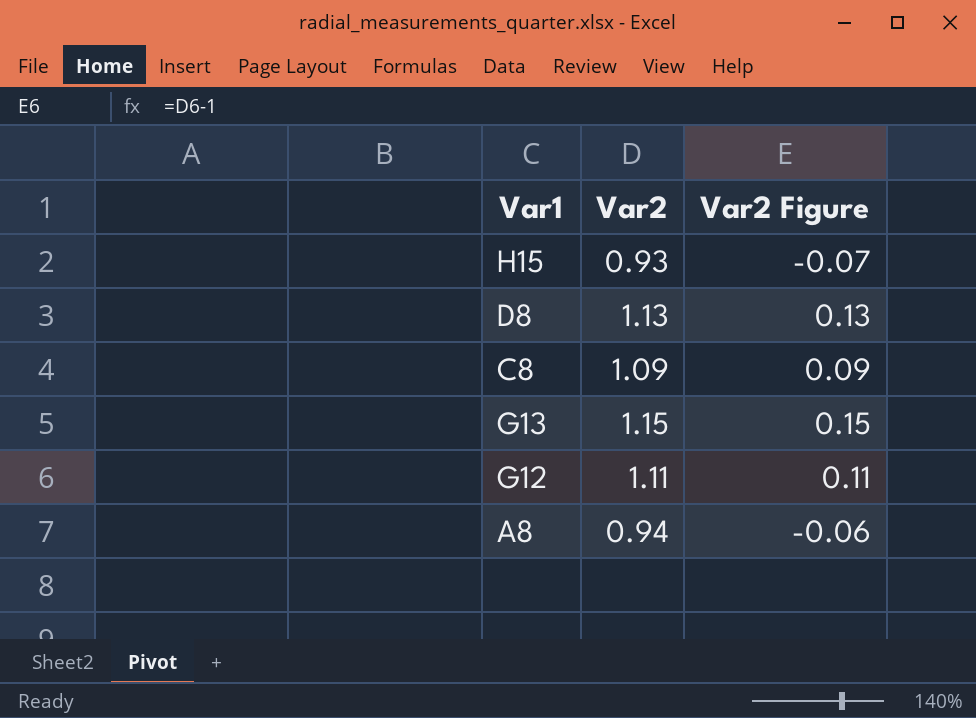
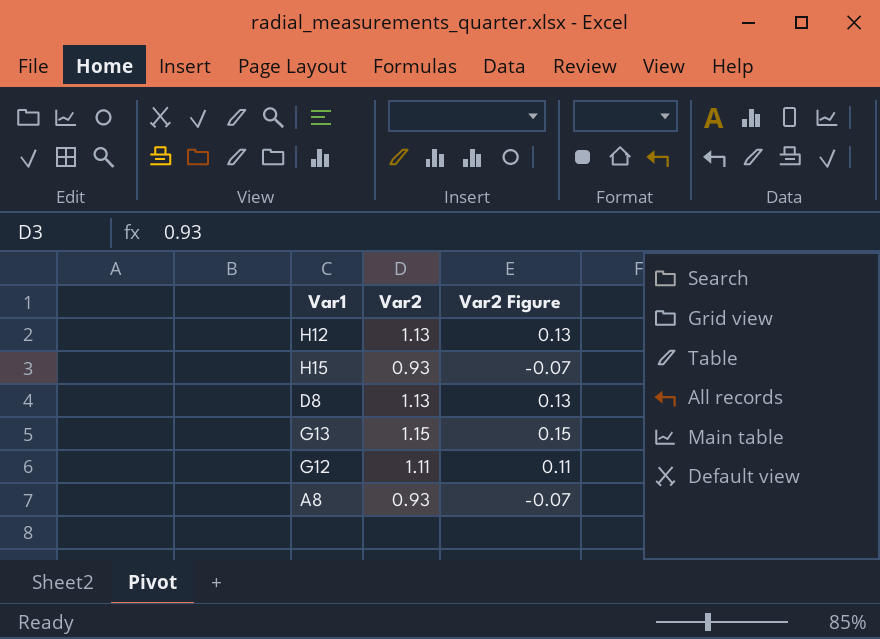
row C8: 1.09 | 0.09 -> none
row H12: none -> 1.13 | 0.13
A8 | Var2: 0.94 -> 0.93
A8 | Var2 Figure: -0.06 -> -0.07

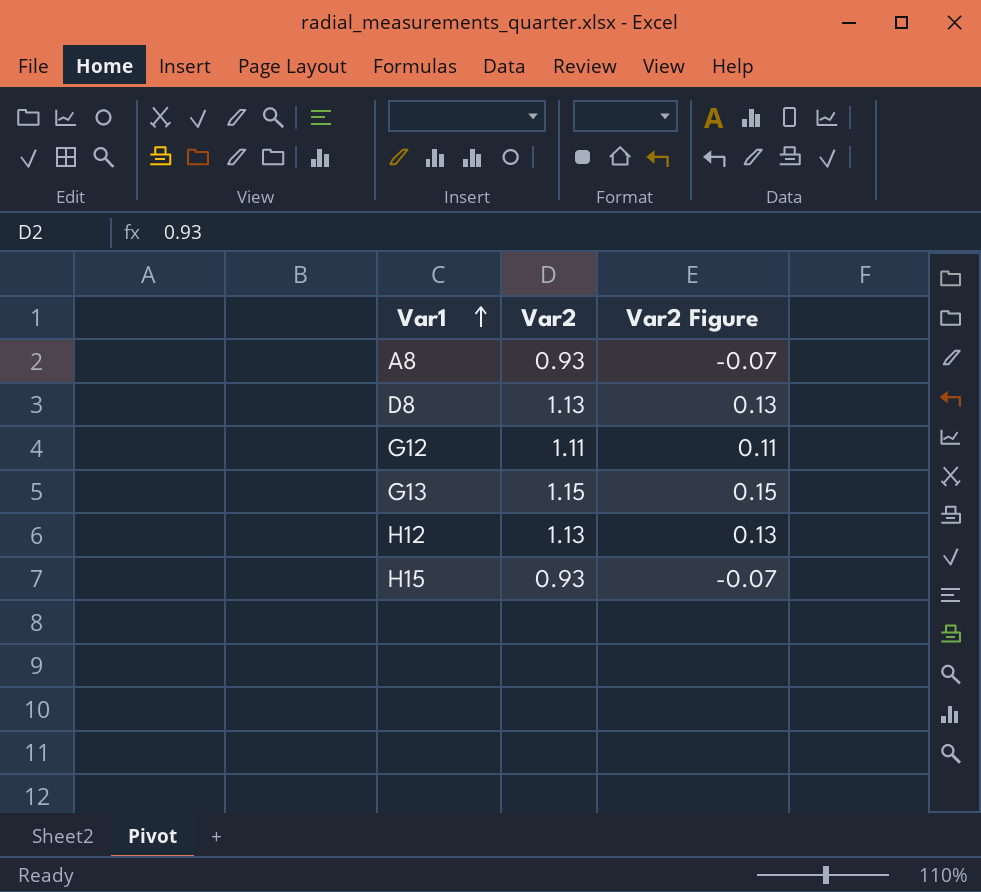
row order: none -> Var1 ascending

